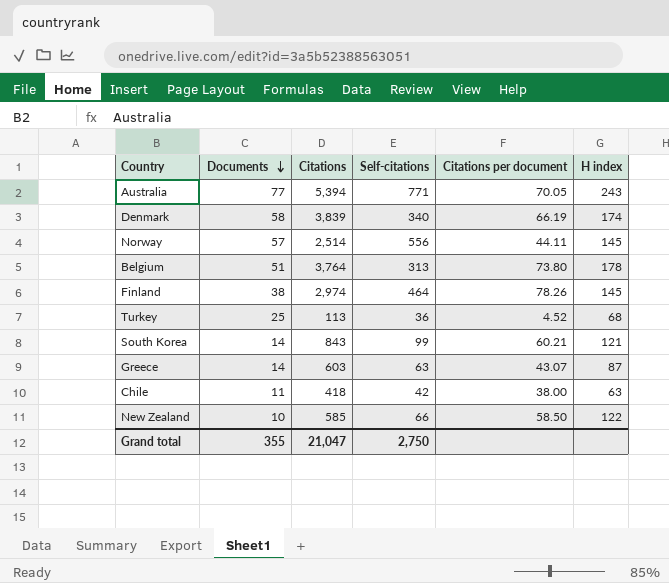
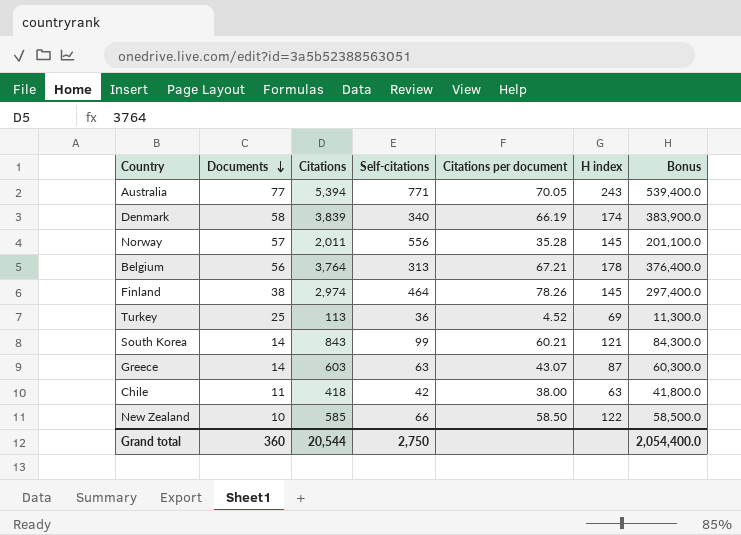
column Bonus | formula: none -> [Citations] * 100
Norway | Citations: 2,514 -> 2,011
Norway | Citations per document: 44.11 -> 35.28
Belgium | Documents: 51 -> 56
Belgium | Citations per document: 73.80 -> 67.21
Turkey | H index: 68 -> 69
Grand total | Documents: 355 -> 360
Grand total | Citations: 21,047 -> 20,544

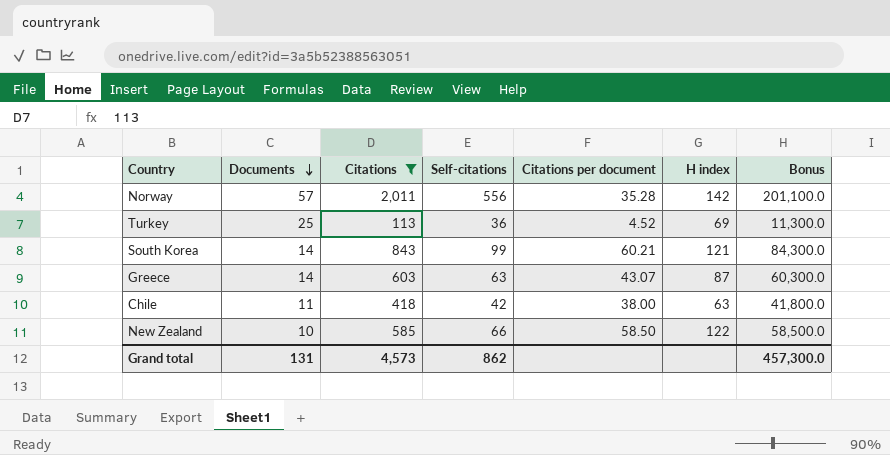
filter: none -> Citations <= 2,011
Norway | H index: 145 -> 142
Grand total | Documents: 360 -> 131
Grand total | Citations: 20,544 -> 4,573
Grand total | Self-citations: 2,750 -> 862
Grand total | Bonus: 2,054,400.0 -> 457,300.0

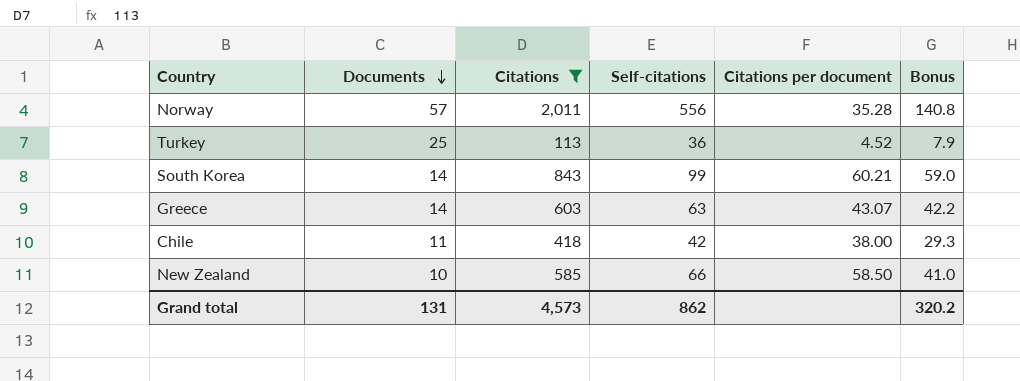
column H index | position: 6 -> none
column Bonus | formula: [Citations] * 100 -> [Citations] * 0.07
Grand total | Bonus: 457,300.0 -> 320.2

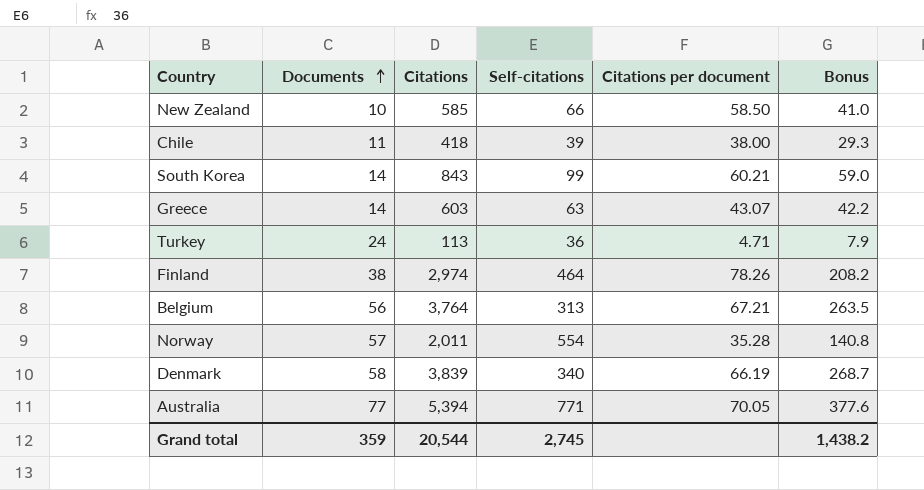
filter: Citations <= 2,011 -> none
row order: Documents descending -> Documents ascending
Chile | Self-citations: 42 -> 39
Turkey | Documents: 25 -> 24
Turkey | Citations per document: 4.52 -> 4.71
Norway | Self-citations: 556 -> 554
Grand total | Documents: 131 -> 359
Grand total | Citations: 4,573 -> 20,544
Grand total | Self-citations: 862 -> 2,745
Grand total | Bonus: 320.2 -> 1,438.2

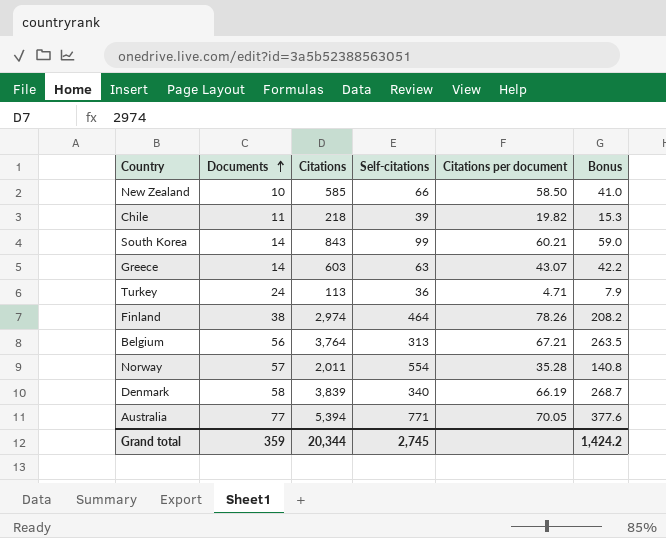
Chile | Citations: 418 -> 218
Chile | Citations per document: 38.00 -> 19.82
Chile | Bonus: 29.3 -> 15.3
Grand total | Citations: 20,544 -> 20,344
Grand total | Bonus: 1,438.2 -> 1,424.2

